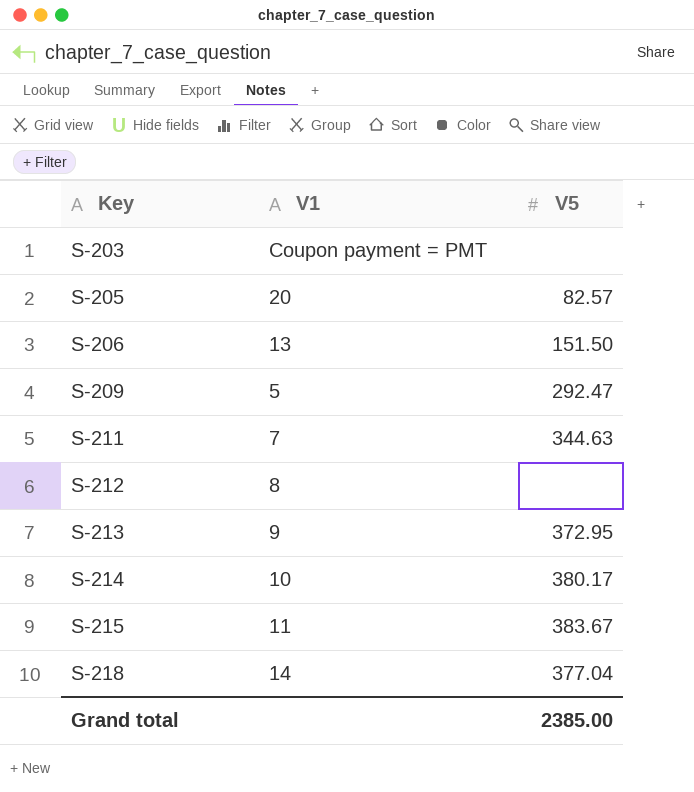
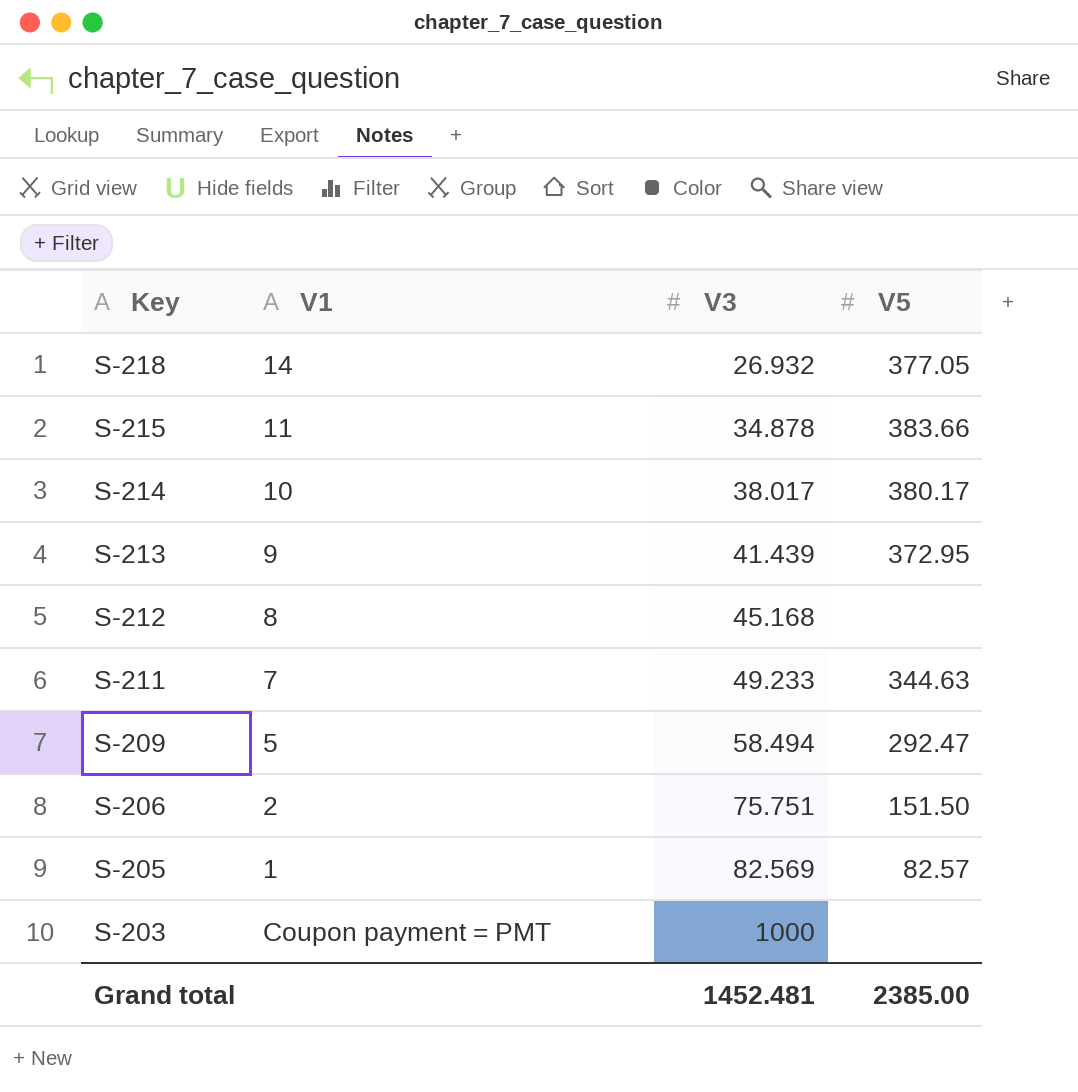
row order: Key ascending -> Key descending
column V3 | position: none -> 3
S-218 | V5: 377.04 -> 377.05
S-215 | V5: 383.67 -> 383.66
S-206 | V1: 13 -> 2
S-205 | V1: 20 -> 1

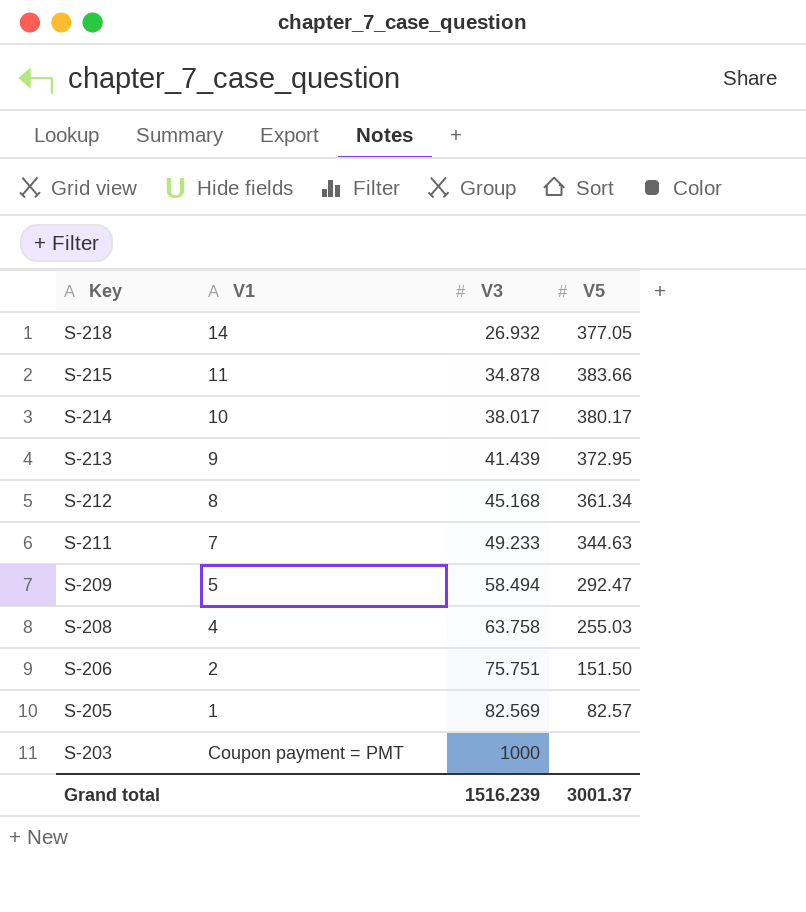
S-212 | V5: none -> 361.34
row S-208: none -> 4 | 63.758 | 255.03
Grand total | V3: 1452.481 -> 1516.239
Grand total | V5: 2385.00 -> 3001.37

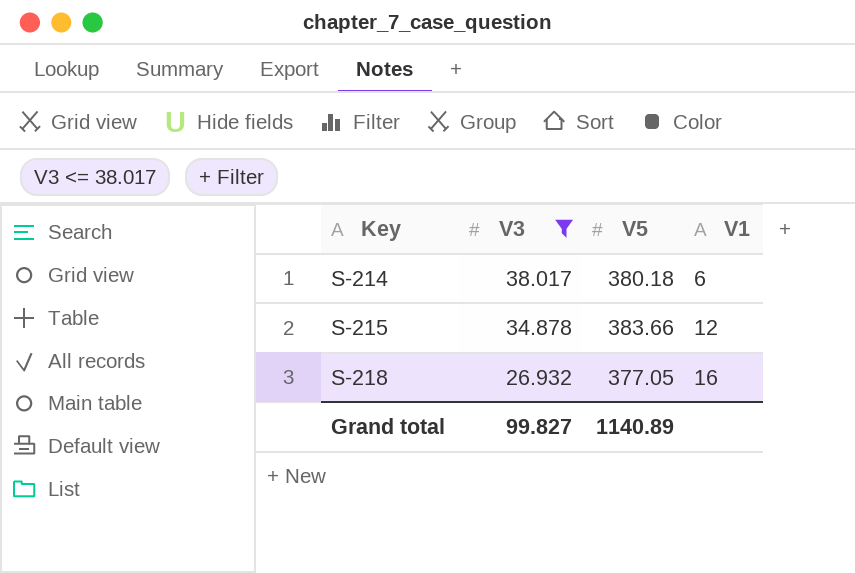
filter: none -> V3 <= 38.017
row order: Key descending -> Key ascending
column V1 | position: 2 -> 4
S-214 | V5: 380.17 -> 380.18
S-214 | V1: 10 -> 6
S-215 | V1: 11 -> 12
S-218 | V1: 14 -> 16
Grand total | V3: 1516.239 -> 99.827
Grand total | V5: 3001.37 -> 1140.89

